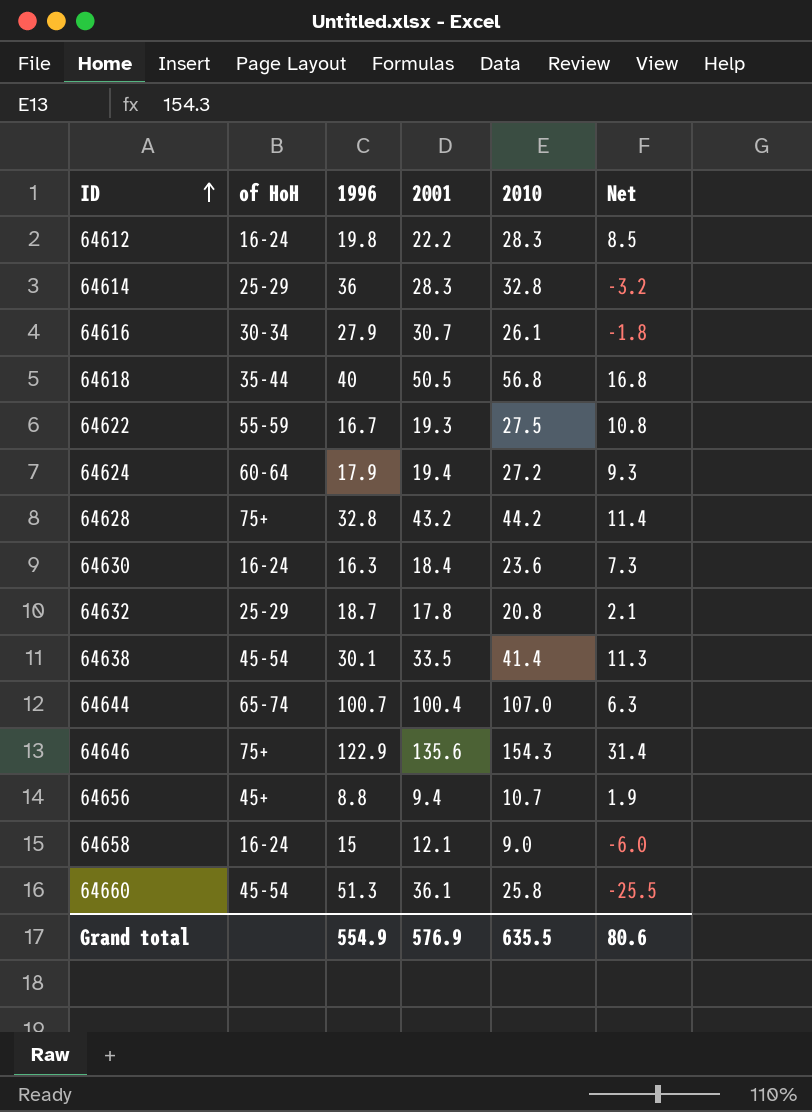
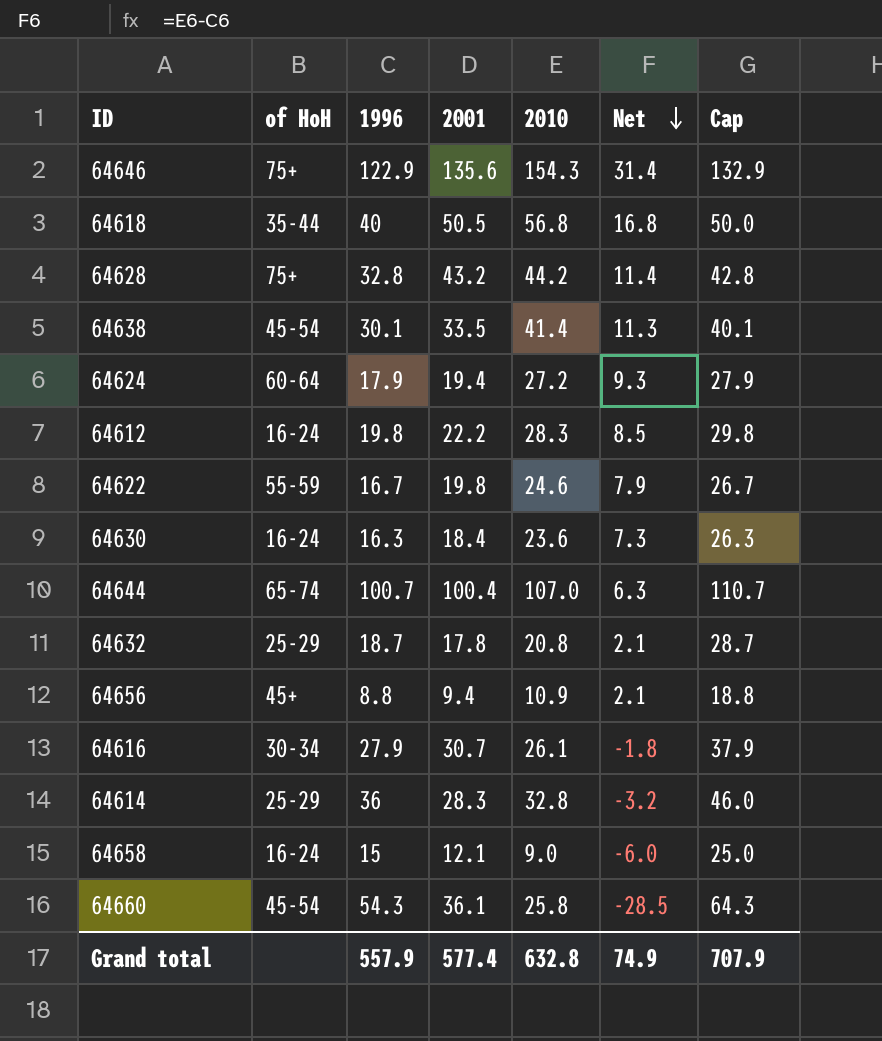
row order: ID ascending -> Net descending
column Cap | formula: none -> [1996] + 10
64622 | 2001: 19.3 -> 19.8
64622 | 2010: 27.5 -> 24.6
64622 | Net: 10.8 -> 7.9
64656 | 2010: 10.7 -> 10.9
64656 | Net: 1.9 -> 2.1
64660 | 1996: 51.3 -> 54.3
64660 | Net: -25.5 -> -28.5
Grand total | 1996: 554.9 -> 557.9
Grand total | 2001: 576.9 -> 577.4
Grand total | 2010: 635.5 -> 632.8
Grand total | Net: 80.6 -> 74.9

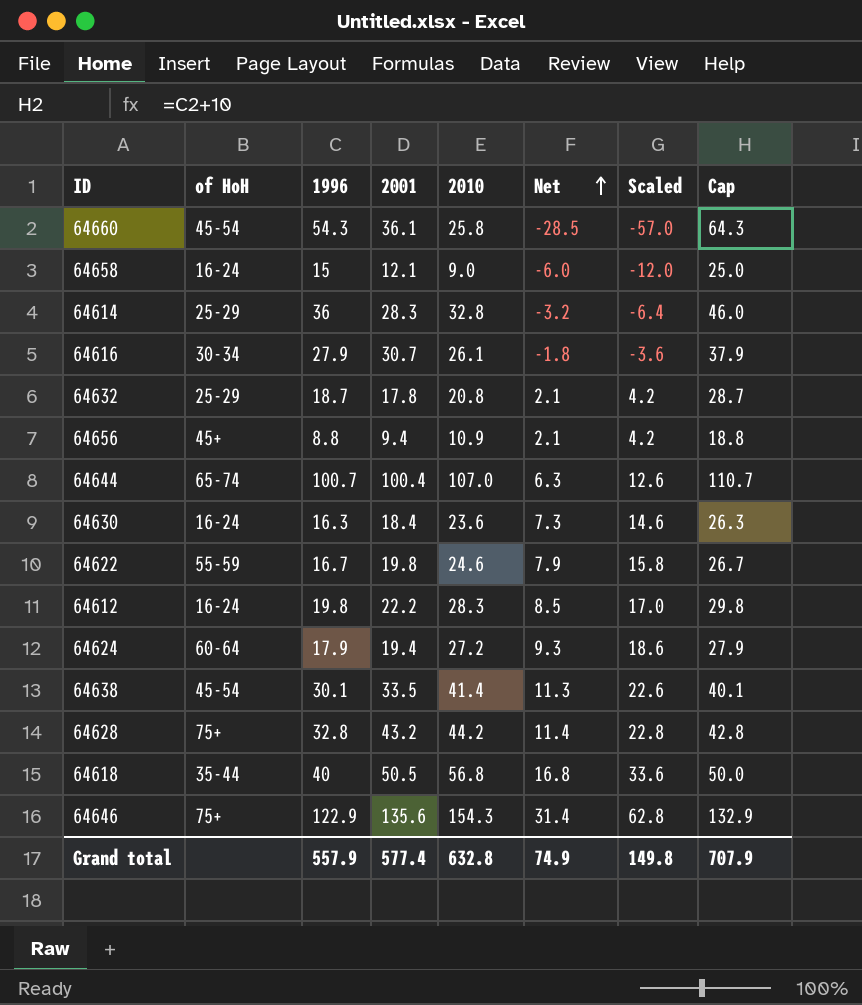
row order: Net descending -> Net ascending
column Scaled | formula: none -> [Net] * 2

